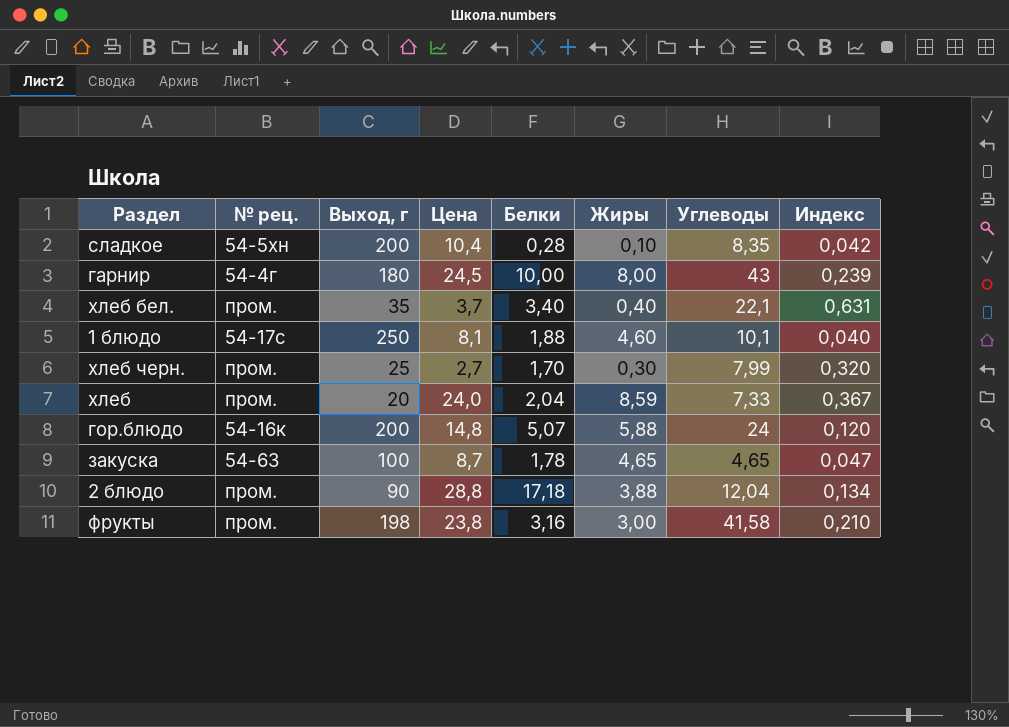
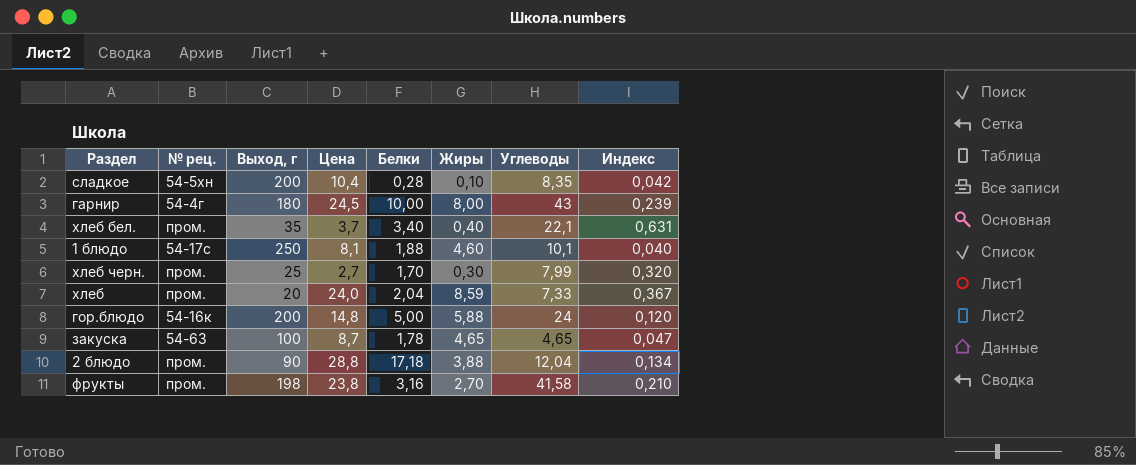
гор.блюдо | Белки: 5,07 -> 5,00
фрукты | Жиры: 3,00 -> 2,70

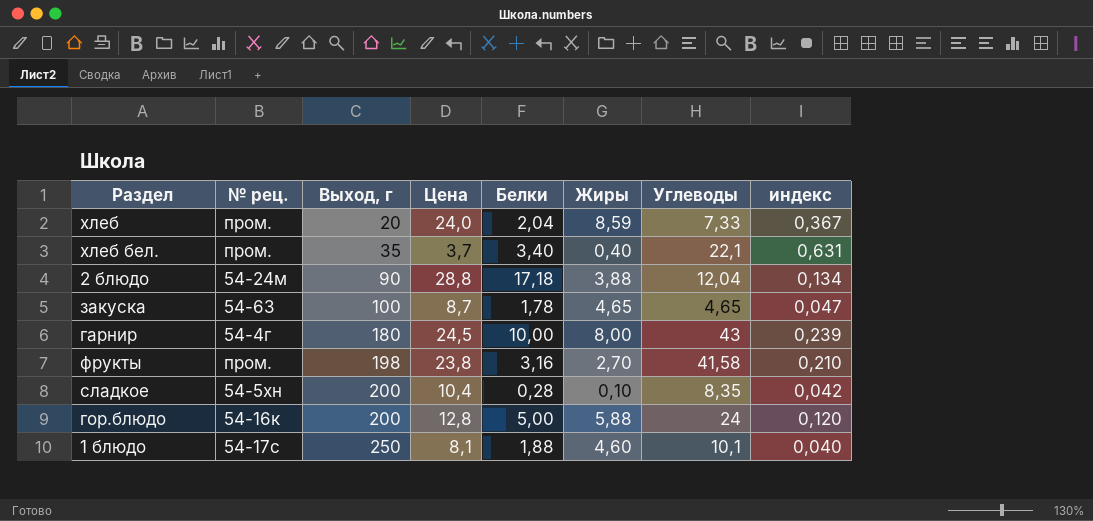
row order: none -> Выход, г ascending
column name: Индекс -> индекс
row хлеб черн.: пром. | 25 | 2,7 | 1,70 | 0,30 | 7,99 | 0,320 -> none
2 блюдо | № рец.: пром. -> 54-24м
гор.блюдо | Цена: 14,8 -> 12,8

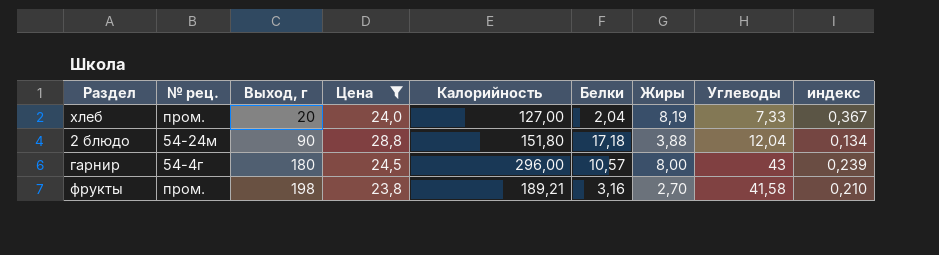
filter: none -> Цена >= 23,8
column Калорийность | position: none -> 5
хлеб | Жиры: 8,59 -> 8,19
гарнир | Белки: 10,00 -> 10,57

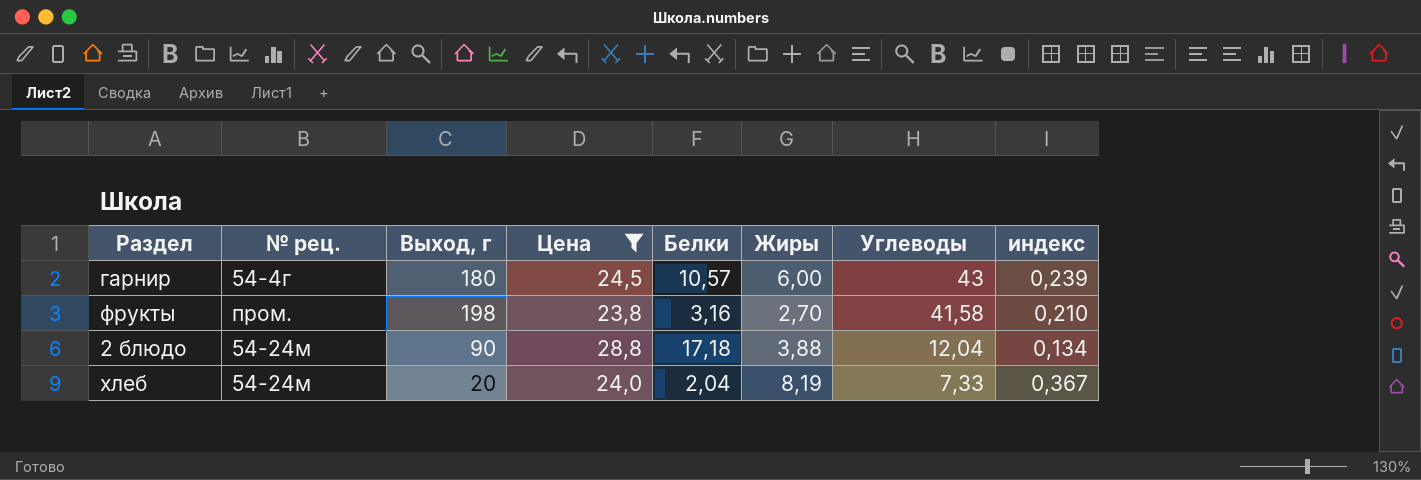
row order: Выход, г ascending -> Углеводы descending
column Калорийность | position: 5 -> none
гарнир | Жиры: 8,00 -> 6,00
хлеб | № рец.: пром. -> 54-24м

